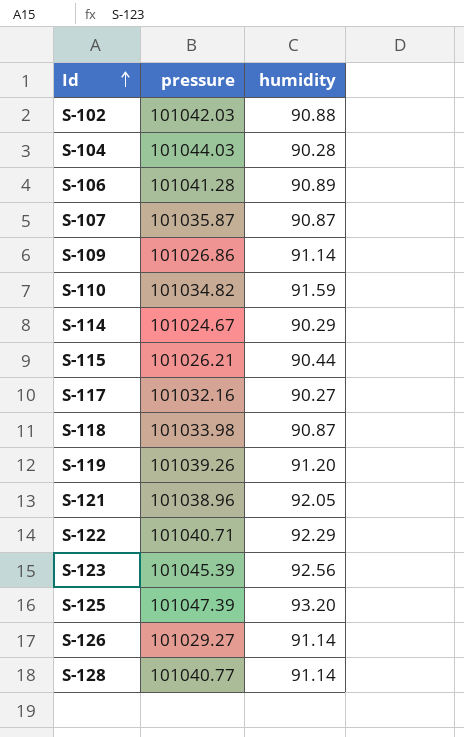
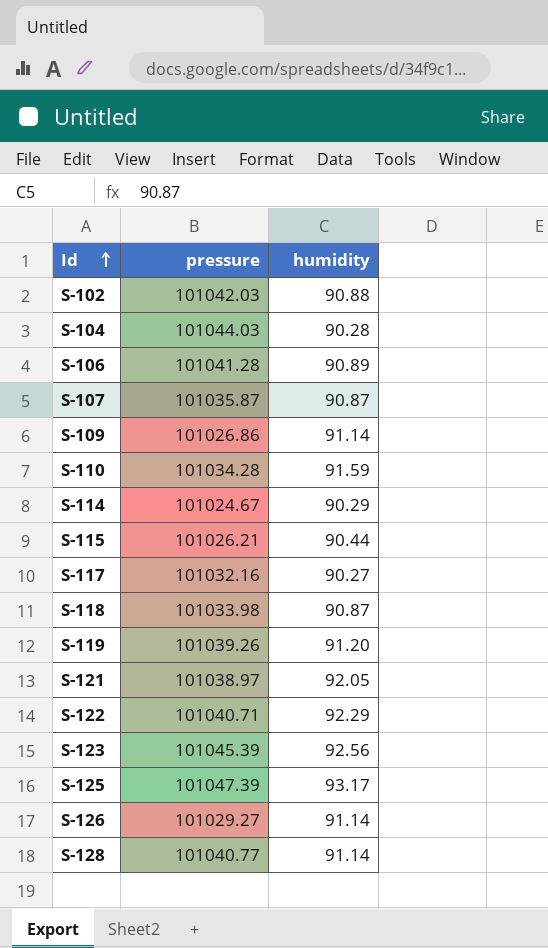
S-110 | pressure: 101034.82 -> 101034.28
S-121 | pressure: 101038.96 -> 101038.97
S-125 | humidity: 93.20 -> 93.17

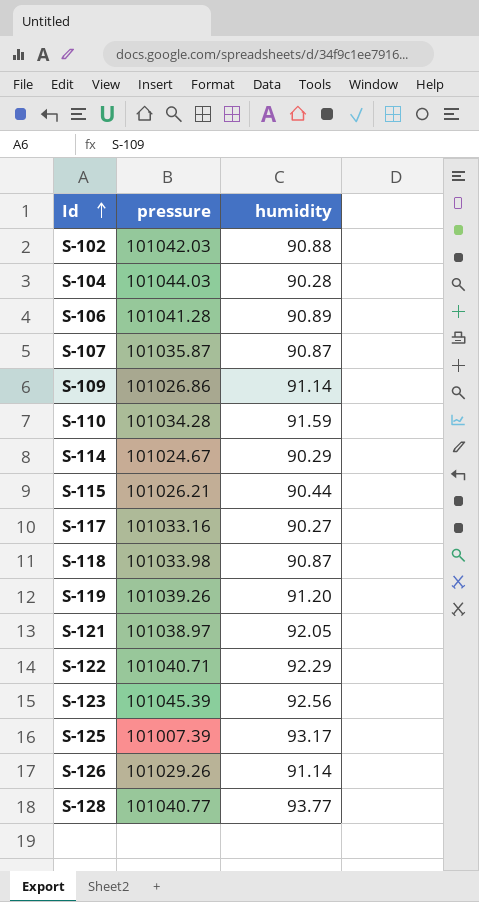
S-117 | pressure: 101032.16 -> 101033.16
S-125 | pressure: 101047.39 -> 101007.39
S-126 | pressure: 101029.27 -> 101029.26
S-128 | humidity: 91.14 -> 93.77

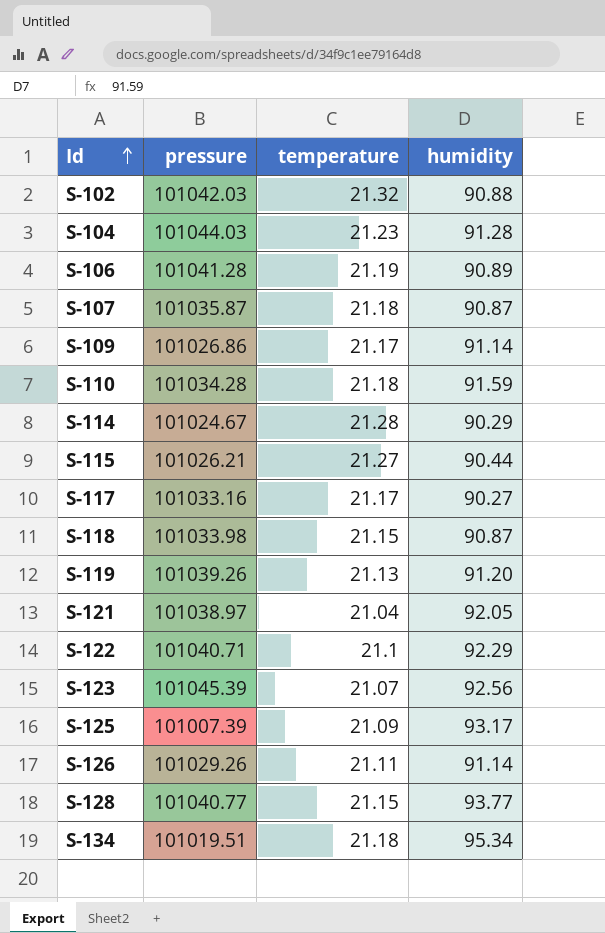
column temperature | position: none -> 3
S-104 | humidity: 90.28 -> 91.28
row S-134: none -> 101019.51 | 21.18 | 95.34

